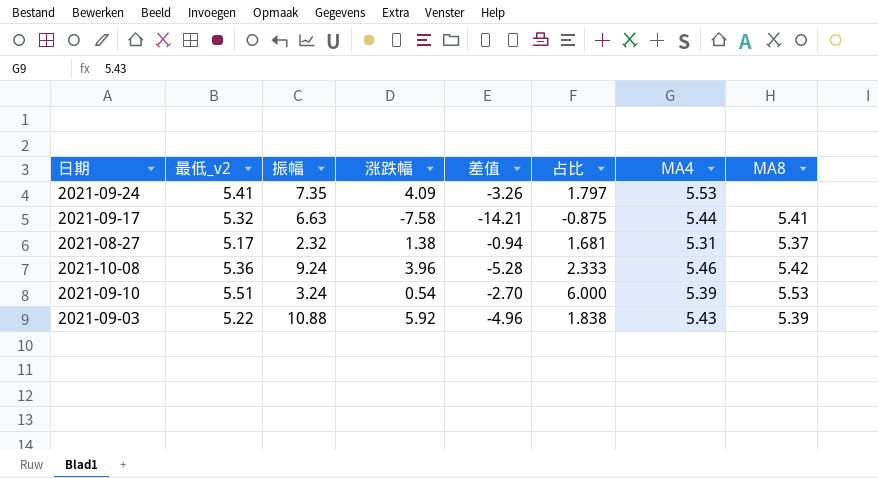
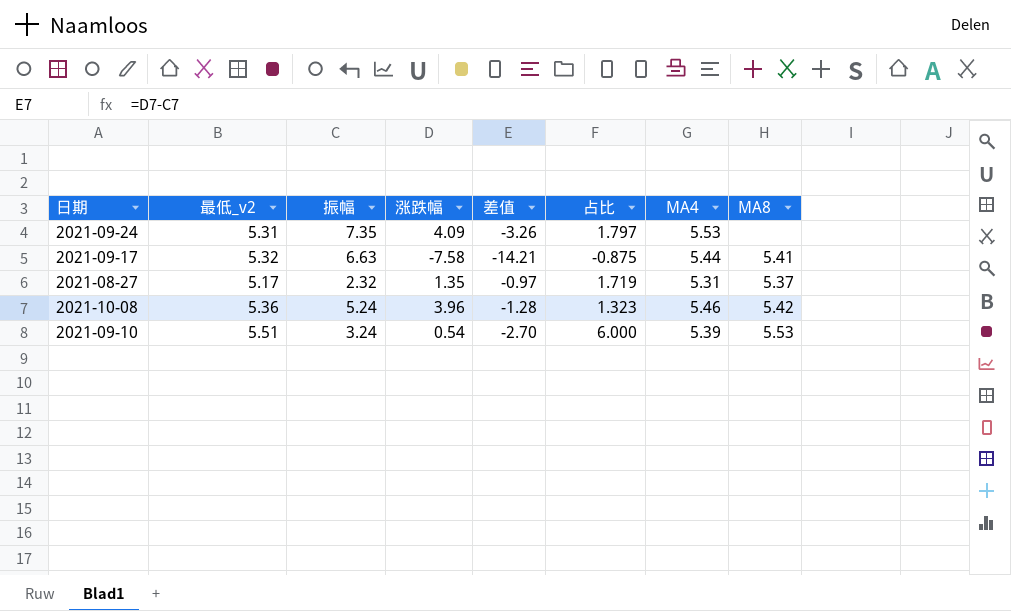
row 2021-09-03: 5.22 | 10.88 | 5.92 | -4.96 | 1.838 | 5.43 | 5.39 -> none
2021-09-24 | 最低_v2: 5.41 -> 5.31
2021-08-27 | 涨跌幅: 1.38 -> 1.35
2021-08-27 | 差值: -0.94 -> -0.97
2021-08-27 | 占比: 1.681 -> 1.719
2021-10-08 | 振幅: 9.24 -> 5.24
2021-10-08 | 差值: -5.28 -> -1.28
2021-10-08 | 占比: 2.333 -> 1.323

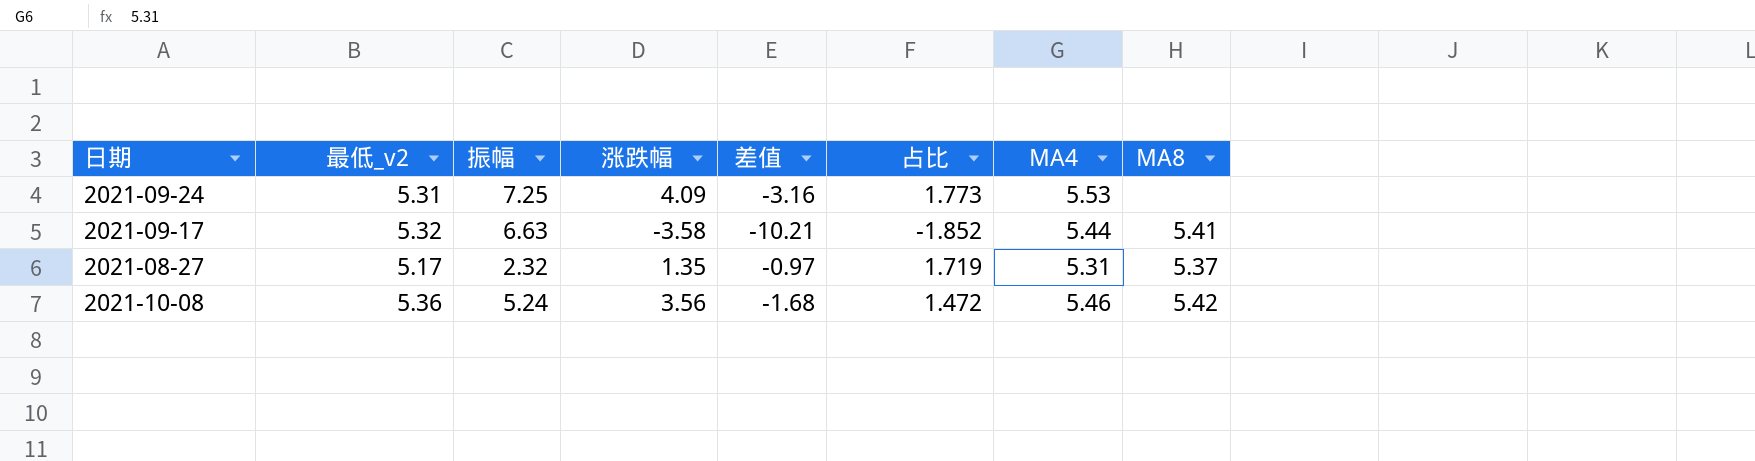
row 2021-09-10: 5.51 | 3.24 | 0.54 | -2.70 | 6.000 | 5.39 | 5.53 -> none
2021-09-24 | 振幅: 7.35 -> 7.25
2021-09-24 | 差值: -3.26 -> -3.16
2021-09-24 | 占比: 1.797 -> 1.773
2021-09-17 | 涨跌幅: -7.58 -> -3.58
2021-09-17 | 差值: -14.21 -> -10.21
2021-09-17 | 占比: -0.875 -> -1.852
2021-10-08 | 涨跌幅: 3.96 -> 3.56
2021-10-08 | 差值: -1.28 -> -1.68
2021-10-08 | 占比: 1.323 -> 1.472

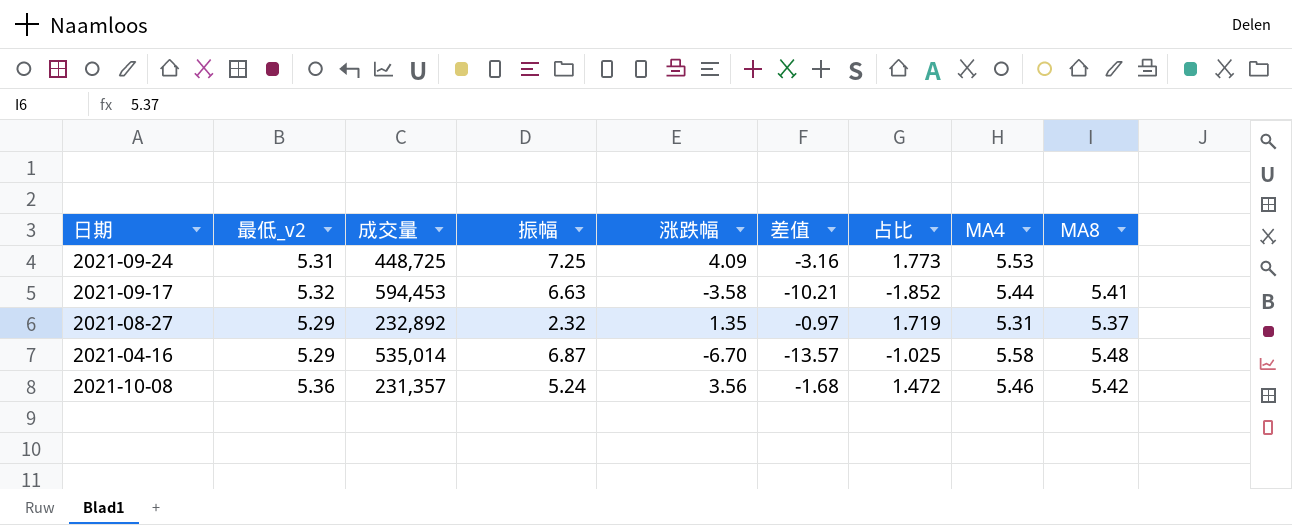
column 成交量 | position: none -> 3
2021-08-27 | 最低_v2: 5.17 -> 5.29
row 2021-04-16: none -> 5.29 | 535,014 | 6.87 | -6.70 | -13.57 | -1.025 | 5.58 | 5.48

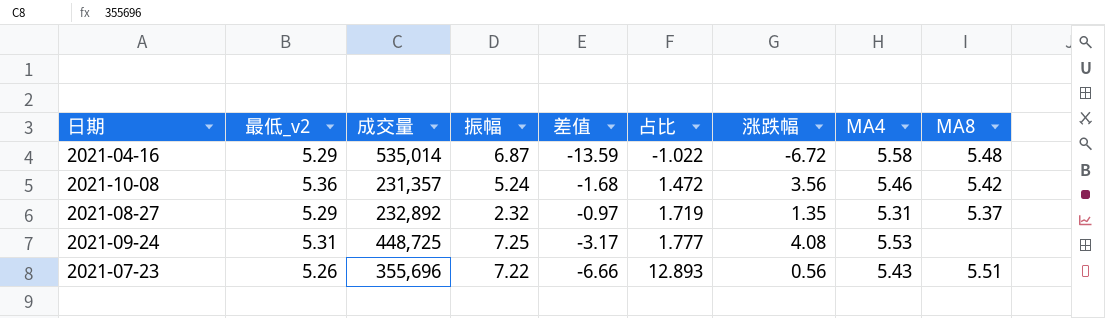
row order: none -> 占比 ascending
column 涨跌幅 | position: 5 -> 7
row 2021-09-17: 5.32 | 594,453 | 6.63 | -3.58 | -10.21 | -1.852 | 5.44 | 5.41 -> none
2021-04-16 | 差值: -13.57 -> -13.59
2021-04-16 | 占比: -1.025 -> -1.022
2021-04-16 | 涨跌幅: -6.70 -> -6.72
2021-09-24 | 差值: -3.16 -> -3.17
2021-09-24 | 占比: 1.773 -> 1.777
2021-09-24 | 涨跌幅: 4.09 -> 4.08
row 2021-07-23: none -> 5.26 | 355,696 | 7.22 | -6.66 | 12.893 | 0.56 | 5.43 | 5.51

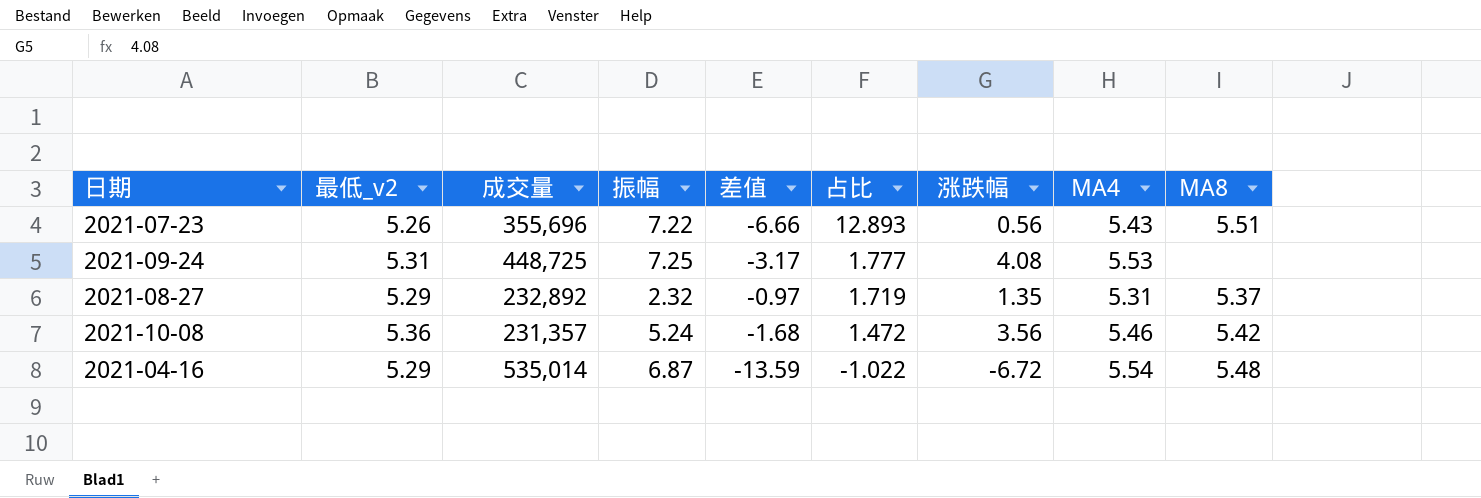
row order: 占比 ascending -> 占比 descending
2021-04-16 | MA4: 5.58 -> 5.54

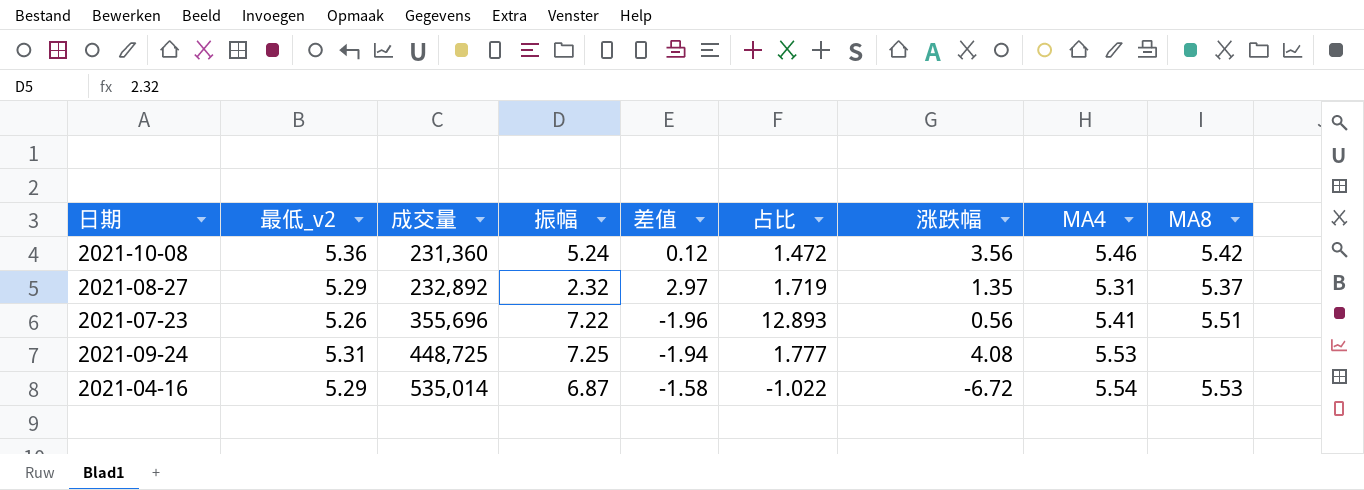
row order: 占比 descending -> 成交量 ascending
column 差值 | formula: [涨跌幅] - [振幅] -> [最低_v2] - [振幅]
2021-10-08 | 成交量: 231,357 -> 231,360
2021-07-23 | MA4: 5.43 -> 5.41
2021-04-16 | MA8: 5.48 -> 5.53

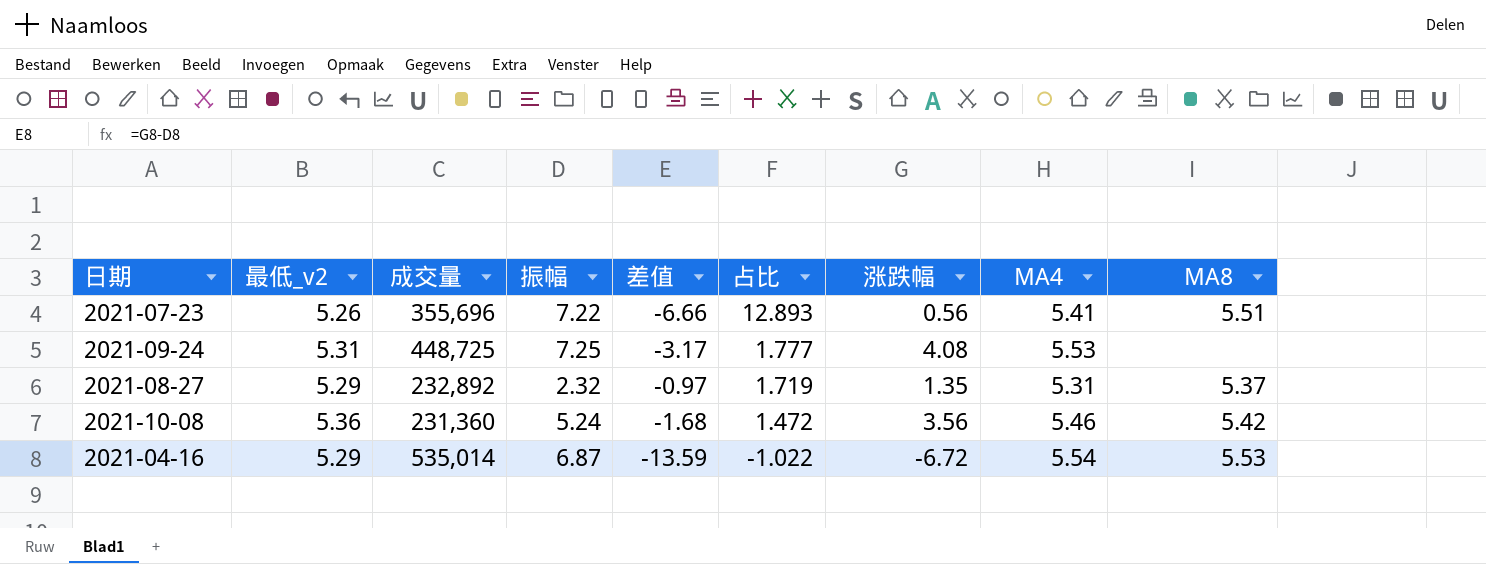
row order: 成交量 ascending -> 占比 descending
column 差值 | formula: [最低_v2] - [振幅] -> [涨跌幅] - [振幅]

